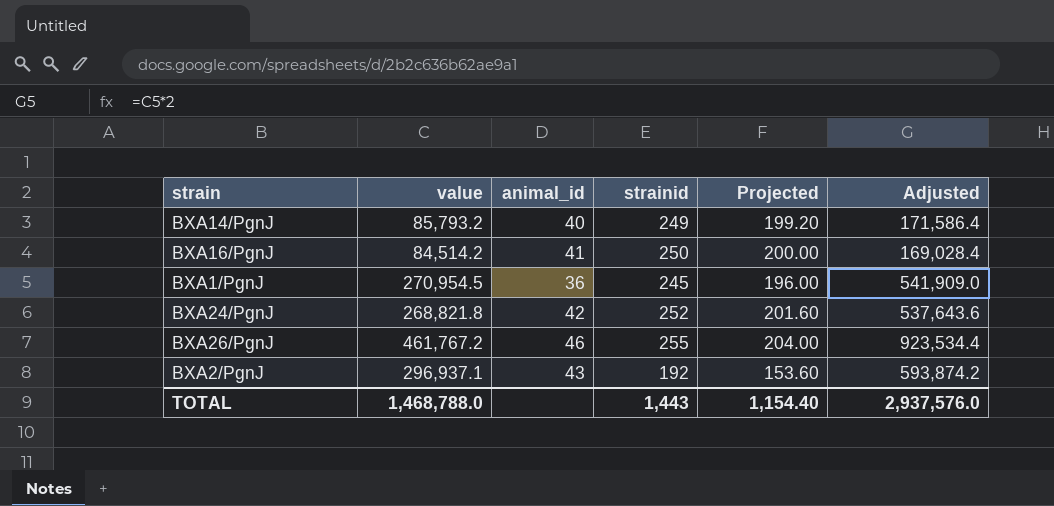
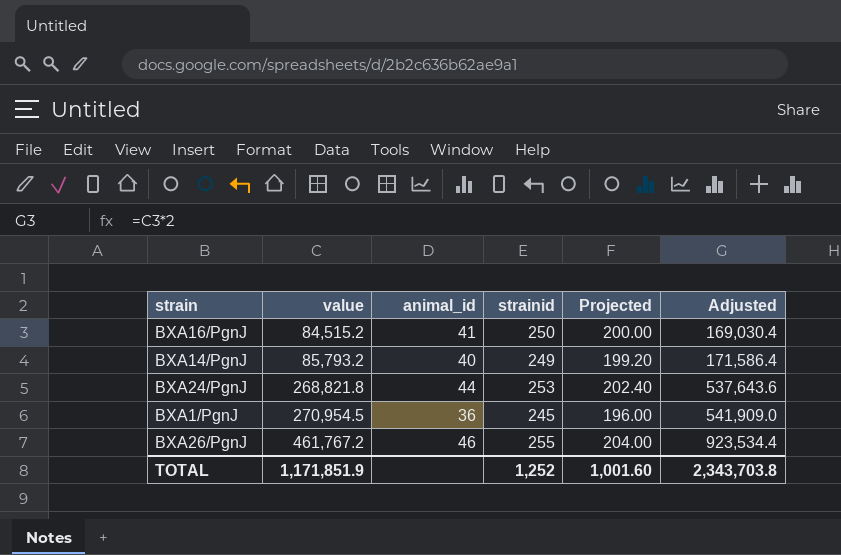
row order: none -> value ascending
row BXA2/PgnJ: 296,937.1 | 43 | 192 | 153.60 | 593,874.2 -> none
BXA16/PgnJ | value: 84,514.2 -> 84,515.2
BXA16/PgnJ | Adjusted: 169,028.4 -> 169,030.4
BXA24/PgnJ | animal_id: 42 -> 44
BXA24/PgnJ | strainid: 252 -> 253
BXA24/PgnJ | Projected: 201.60 -> 202.40
TOTAL | value: 1,468,788.0 -> 1,171,851.9
TOTAL | strainid: 1,443 -> 1,252
TOTAL | Projected: 1,154.40 -> 1,001.60
TOTAL | Adjusted: 2,937,576.0 -> 2,343,703.8

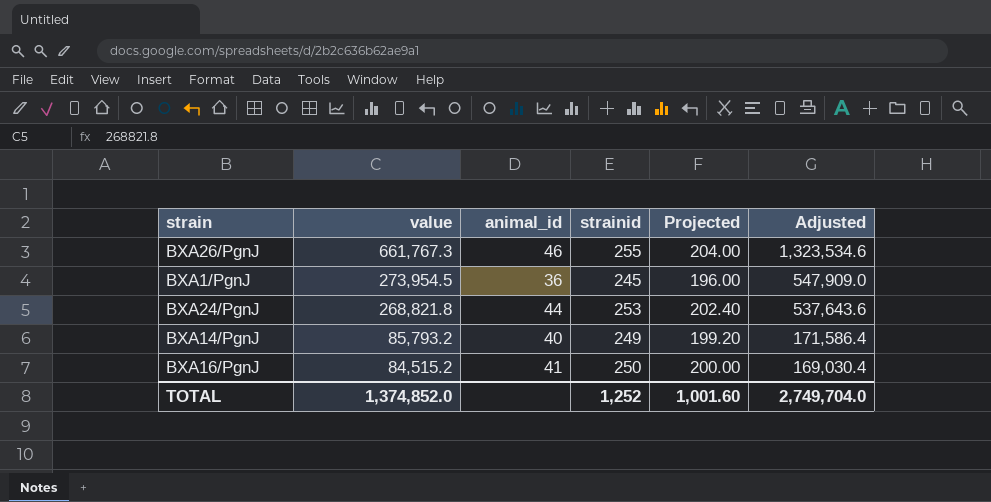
row order: value ascending -> value descending
BXA26/PgnJ | value: 461,767.2 -> 661,767.3
BXA26/PgnJ | Adjusted: 923,534.4 -> 1,323,534.6
BXA1/PgnJ | value: 270,954.5 -> 273,954.5
BXA1/PgnJ | Adjusted: 541,909.0 -> 547,909.0
TOTAL | value: 1,171,851.9 -> 1,374,852.0
TOTAL | Adjusted: 2,343,703.8 -> 2,749,704.0

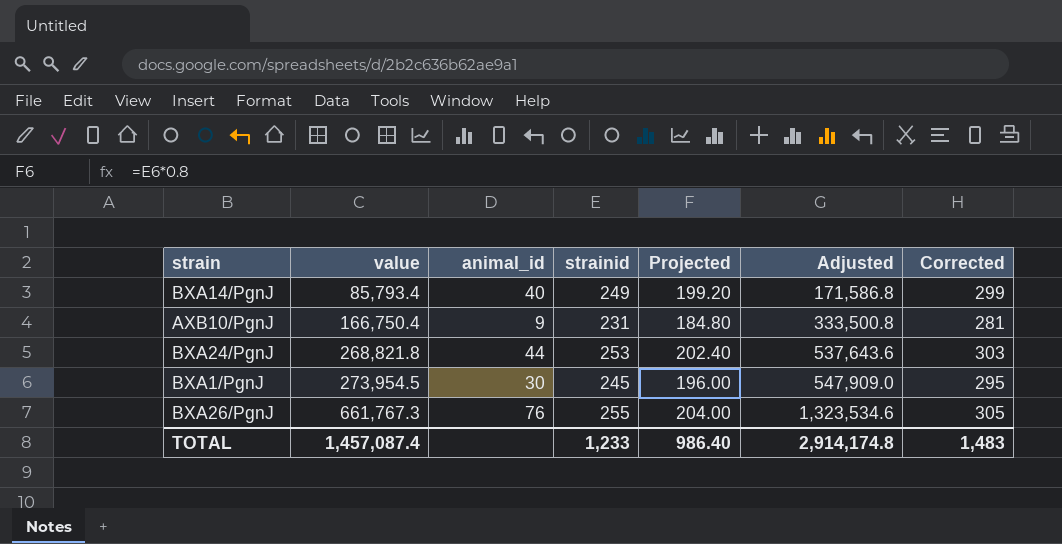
row order: value descending -> value ascending
column Corrected | formula: none -> [strainid] + 50
row BXA16/PgnJ: 84,515.2 | 41 | 250 | 200.00 | 169,030.4 -> none
BXA14/PgnJ | value: 85,793.2 -> 85,793.4
BXA14/PgnJ | Adjusted: 171,586.4 -> 171,586.8
row AXB10/PgnJ: none -> 166,750.4 | 9 | 231 | 184.80 | 333,500.8 | 281
BXA1/PgnJ | animal_id: 36 -> 30
BXA26/PgnJ | animal_id: 46 -> 76
TOTAL | value: 1,374,852.0 -> 1,457,087.4
TOTAL | strainid: 1,252 -> 1,233
TOTAL | Projected: 1,001.60 -> 986.40
TOTAL | Adjusted: 2,749,704.0 -> 2,914,174.8

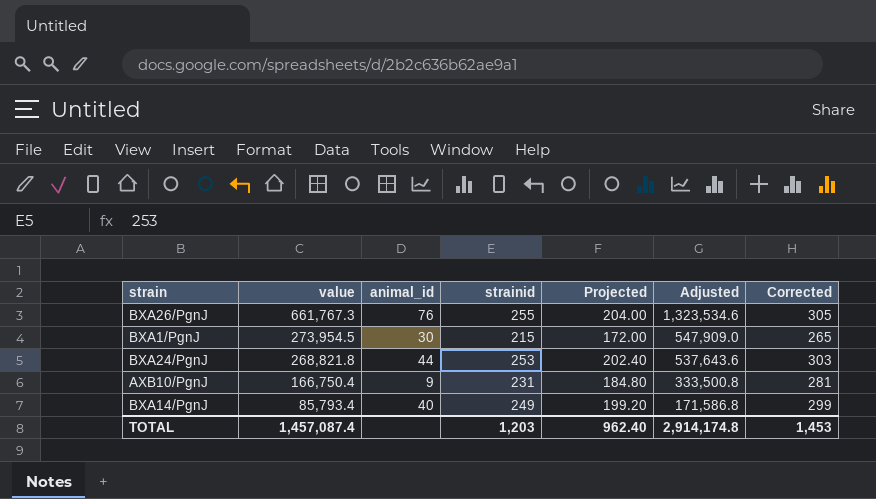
row order: value ascending -> value descending
BXA1/PgnJ | strainid: 245 -> 215
BXA1/PgnJ | Projected: 196.00 -> 172.00
BXA1/PgnJ | Corrected: 295 -> 265
TOTAL | strainid: 1,233 -> 1,203
TOTAL | Projected: 986.40 -> 962.40
TOTAL | Corrected: 1,483 -> 1,453

